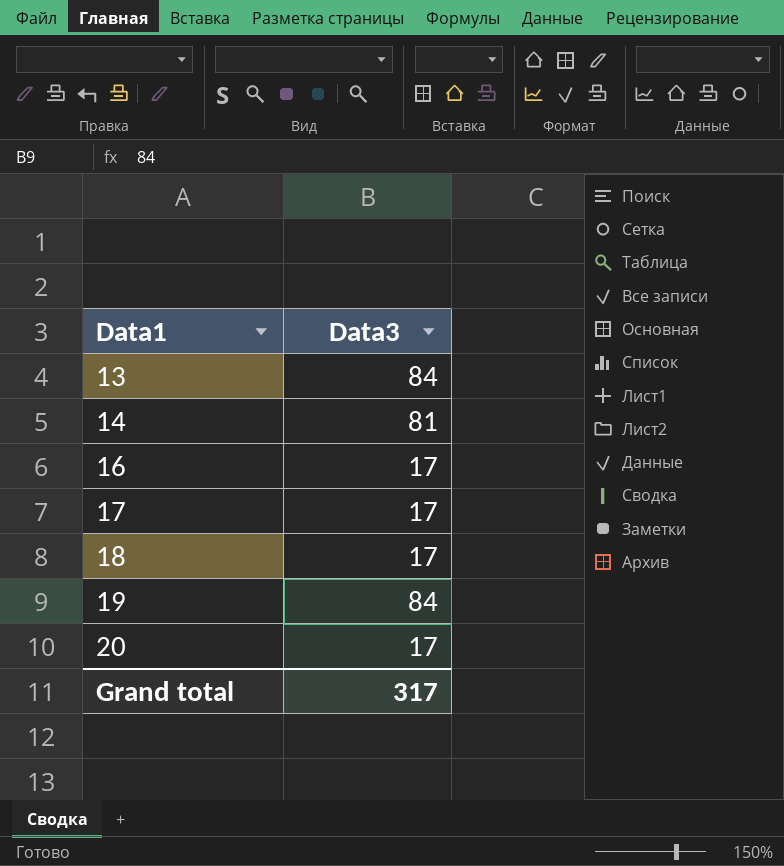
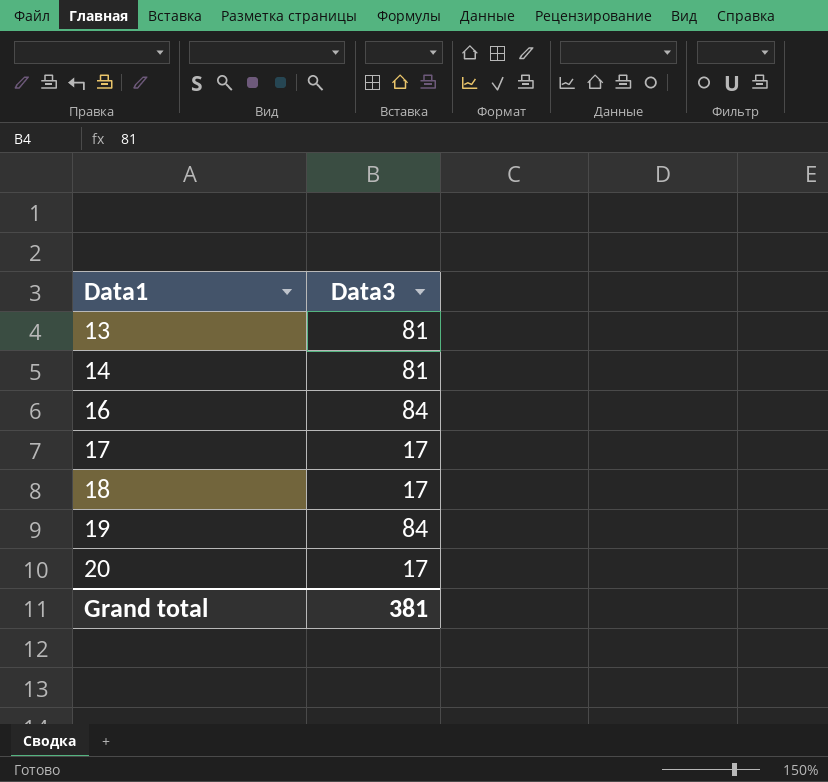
13 | Data3: 84 -> 81
16 | Data3: 17 -> 84
Grand total | Data3: 317 -> 381

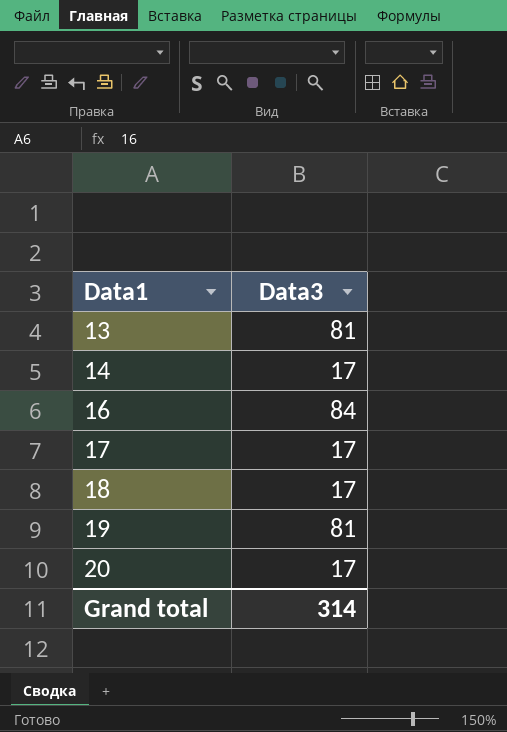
14 | Data3: 81 -> 17
19 | Data3: 84 -> 81
Grand total | Data3: 381 -> 314

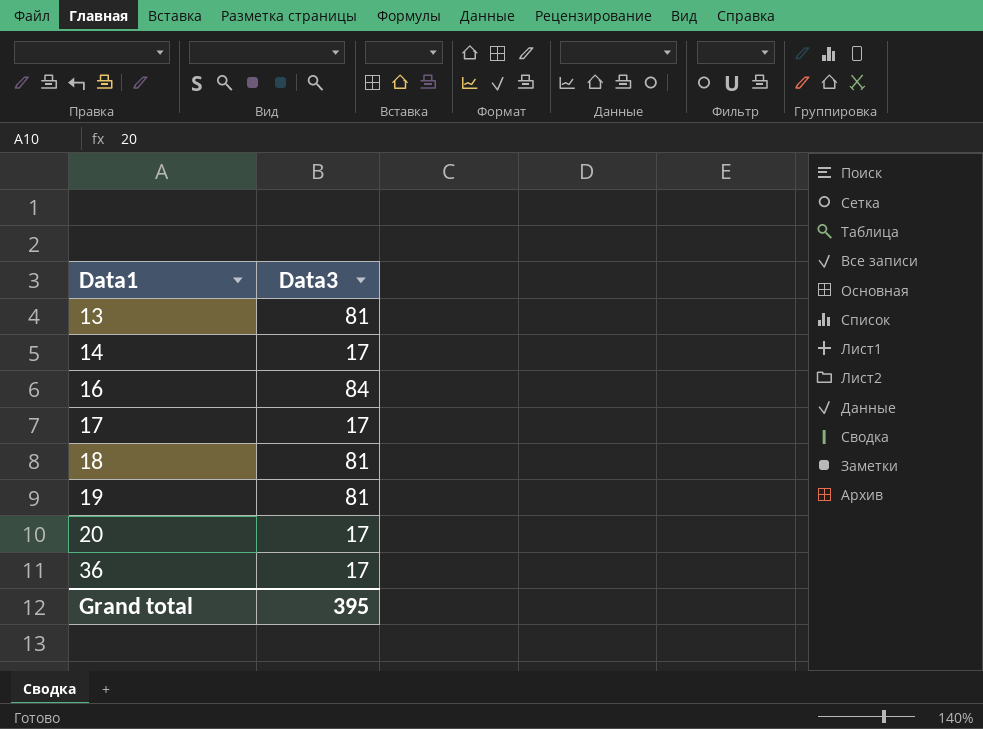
18 | Data3: 17 -> 81
row 36: none -> 17
Grand total | Data3: 314 -> 395

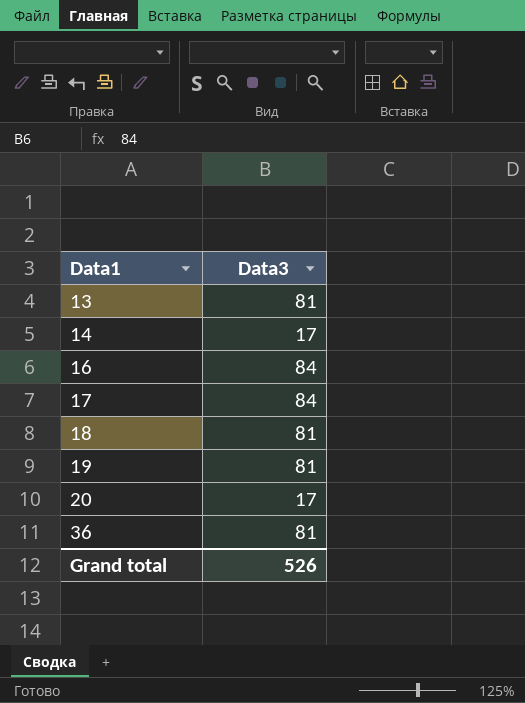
17 | Data3: 17 -> 84
36 | Data3: 17 -> 81
Grand total | Data3: 395 -> 526

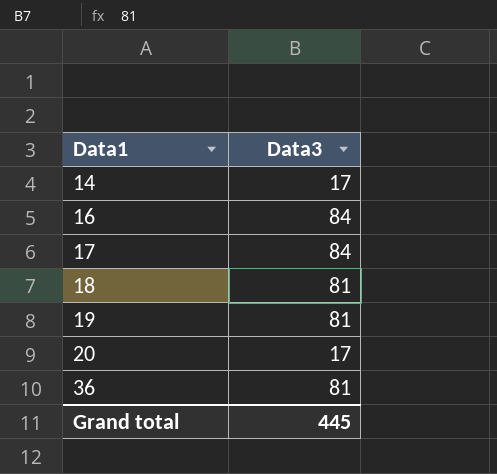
row 13: 81 -> none
Grand total | Data3: 526 -> 445

